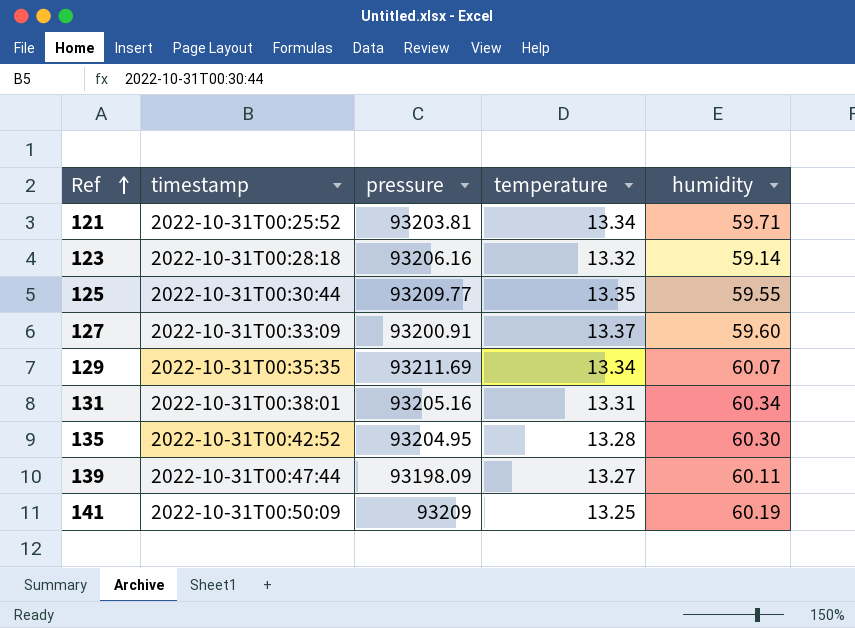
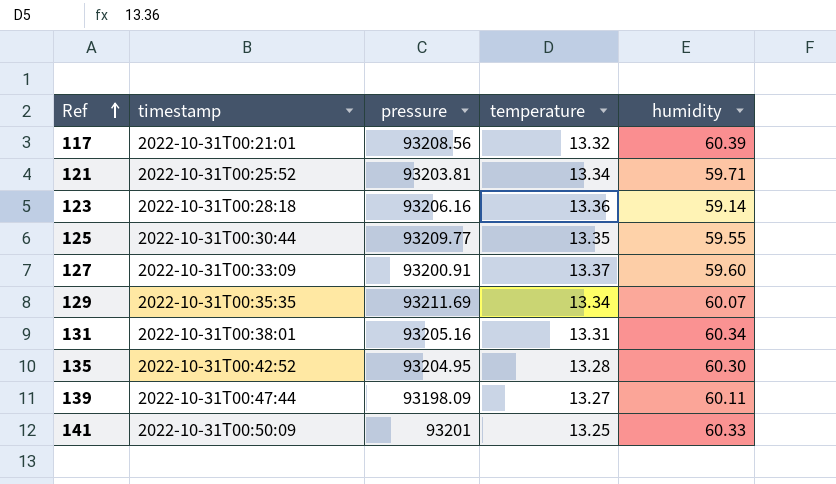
row 117: none -> 2022-10-31T00:21:01 | 93208.56 | 13.32 | 60.39
123 | temperature: 13.32 -> 13.36
141 | pressure: 93209 -> 93201
141 | humidity: 60.19 -> 60.33

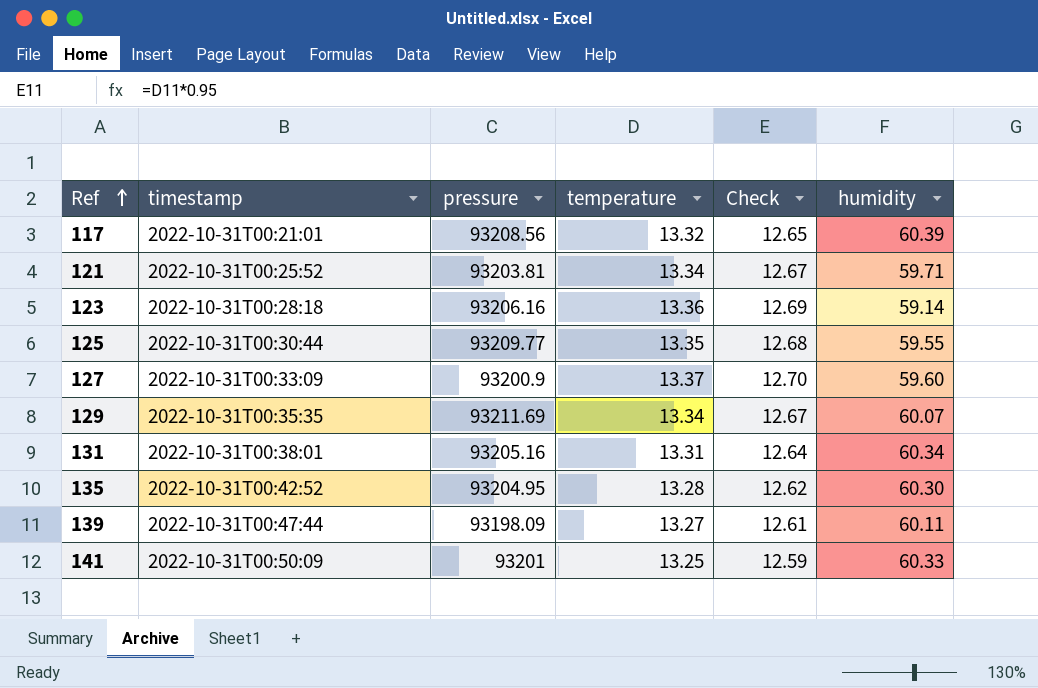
column Check | formula: none -> [temperature] * 0.95
127 | pressure: 93200.91 -> 93200.9

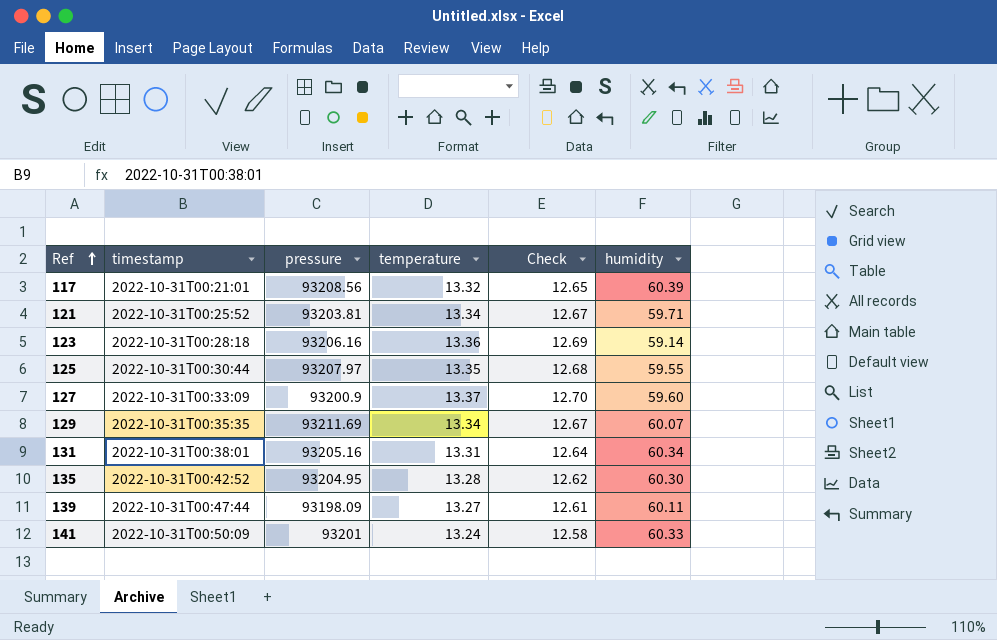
125 | pressure: 93209.77 -> 93207.97
141 | temperature: 13.25 -> 13.24
141 | Check: 12.59 -> 12.58

